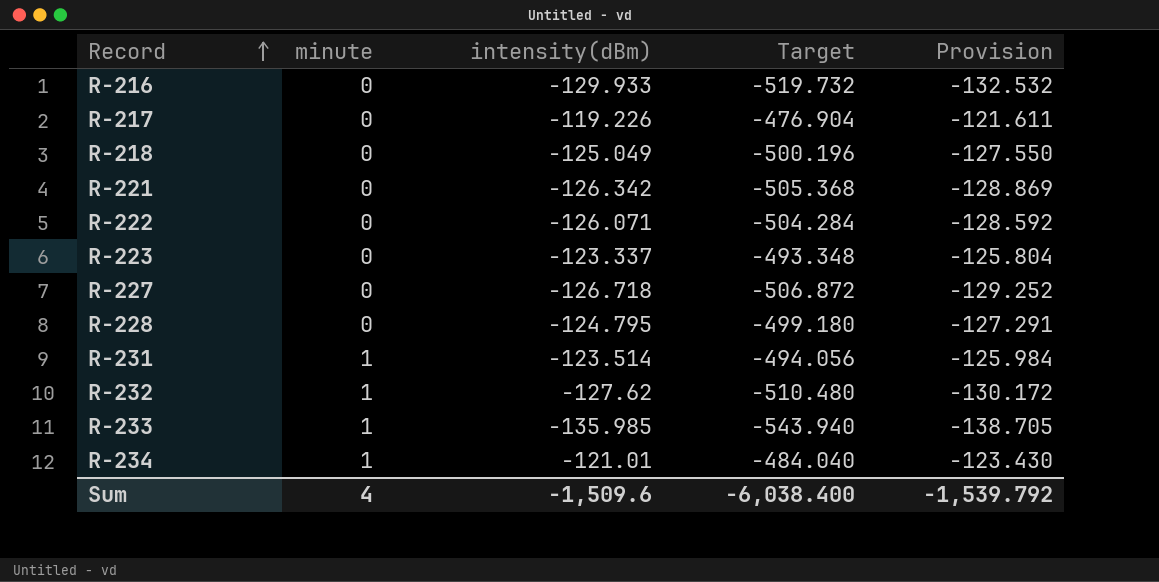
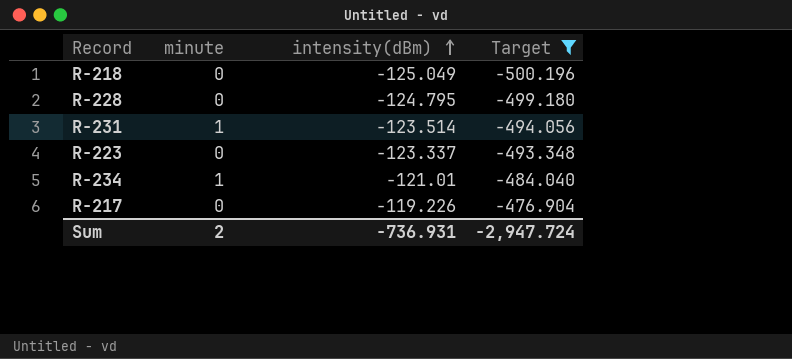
filter: none -> Target >= -500.196
row order: Record ascending -> intensity(dBm) ascending
column Provision | formula: [intensity(dBm)] * 1.02 -> none
Sum | minute: 4 -> 2
Sum | intensity(dBm): -1,509.6 -> -736.931
Sum | Target: -6,038.400 -> -2,947.724

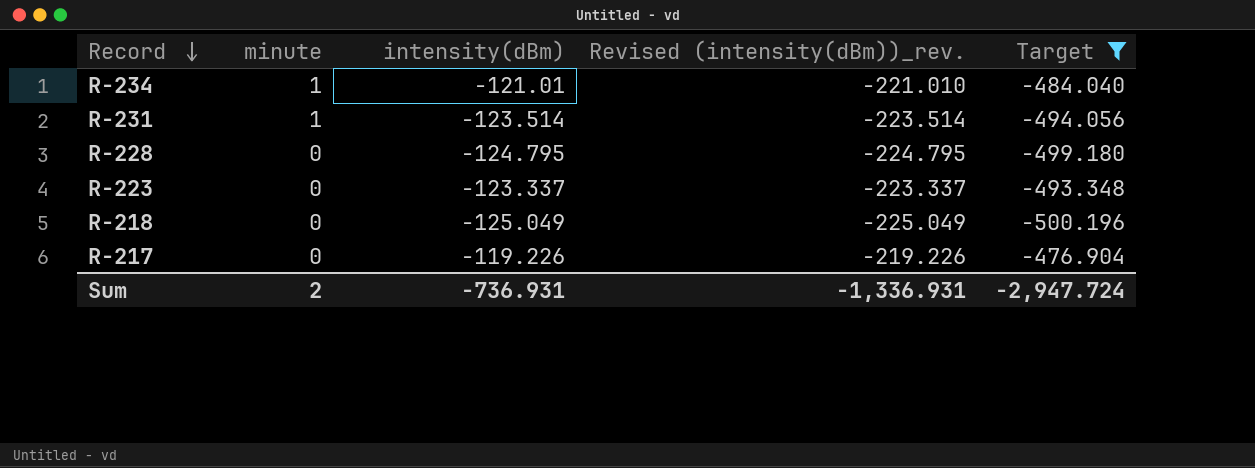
row order: intensity(dBm) ascending -> Record descending
column Revised (intensity(dBm))_rev. | formula: none -> [intensity(dBm)] - 100

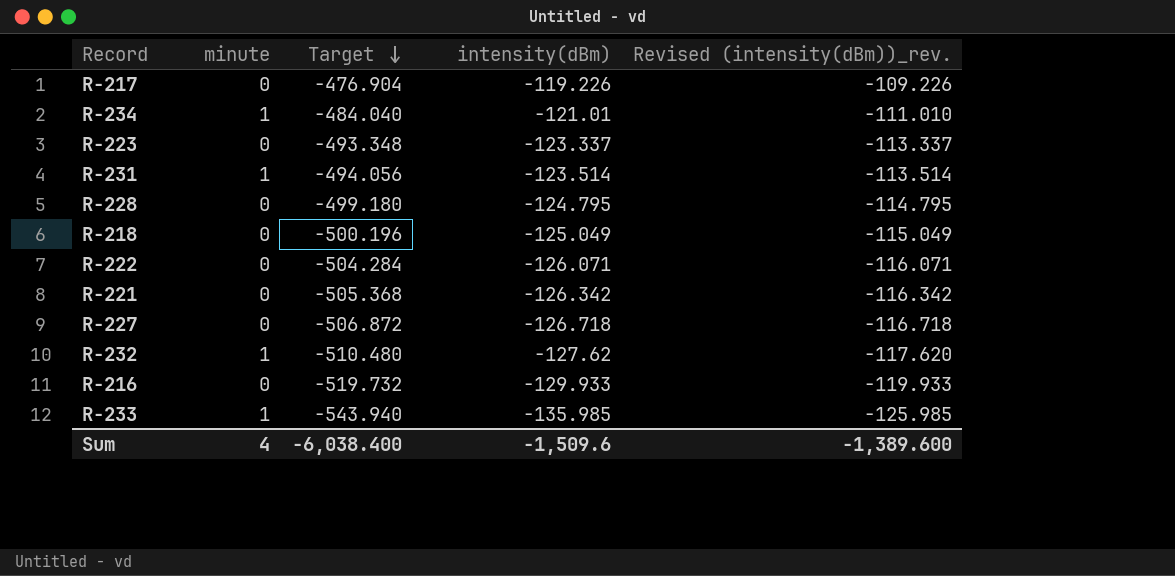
filter: Target >= -500.196 -> none
row order: Record descending -> Target descending
column Target | position: 5 -> 3
column Revised (intensity(dBm))_rev. | formula: [intensity(dBm)] - 100 -> [intensity(dBm)] + 10
Sum | minute: 2 -> 4
Sum | Target: -2,947.724 -> -6,038.400
Sum | intensity(dBm): -736.931 -> -1,509.6
Sum | Revised (intensity(dBm))_rev.: -1,336.931 -> -1,389.600

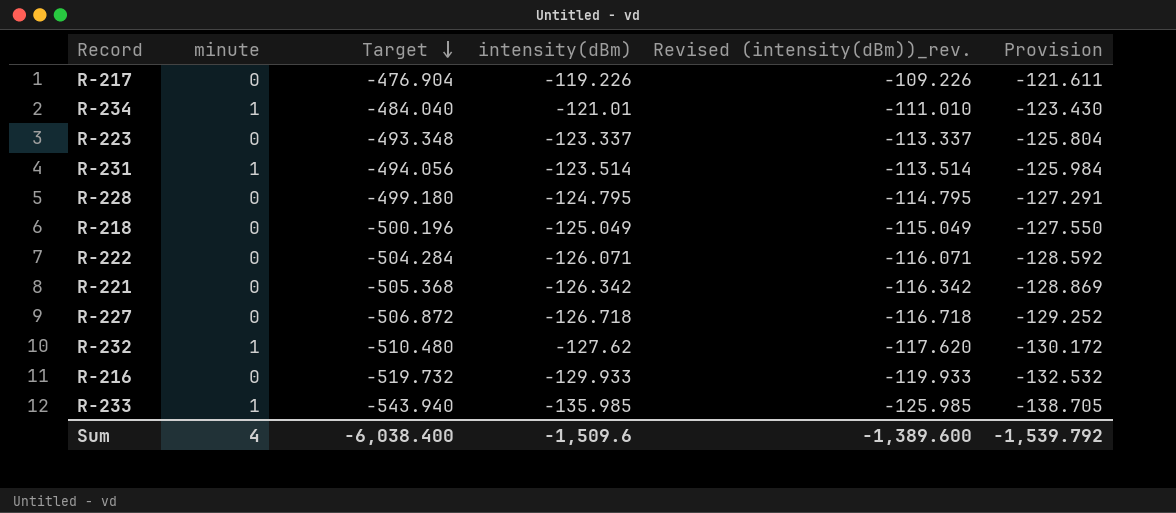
column Provision | formula: none -> [intensity(dBm)] * 1.02

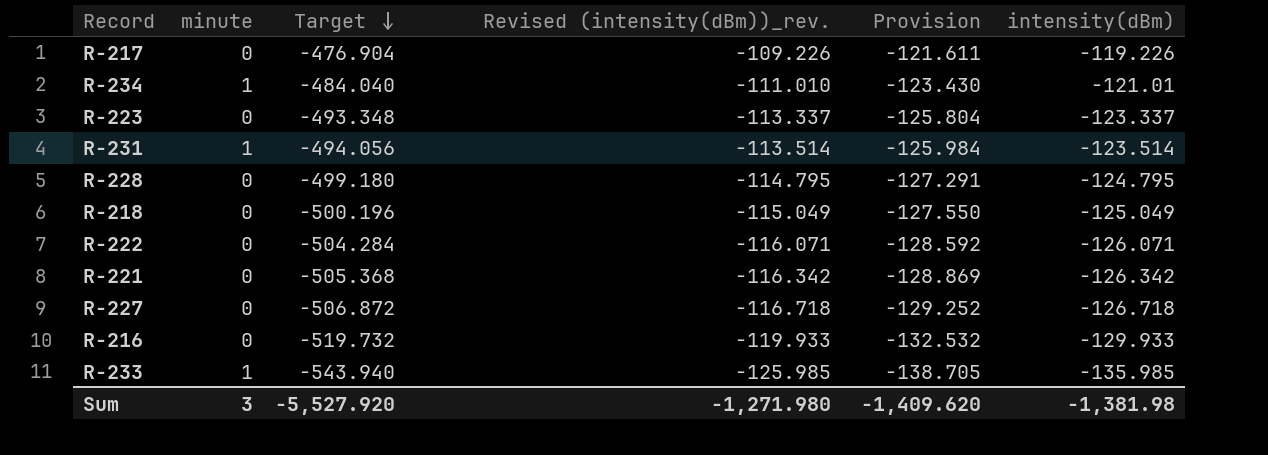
column intensity(dBm) | position: 4 -> 6
row R-232: 1 | -510.480 | -127.62 | -117.620 | -130.172 -> none
Sum | minute: 4 -> 3
Sum | Target: -6,038.400 -> -5,527.920
Sum | Revised (intensity(dBm))_rev.: -1,389.600 -> -1,271.980
Sum | Provision: -1,539.792 -> -1,409.620
Sum | intensity(dBm): -1,509.6 -> -1,381.98

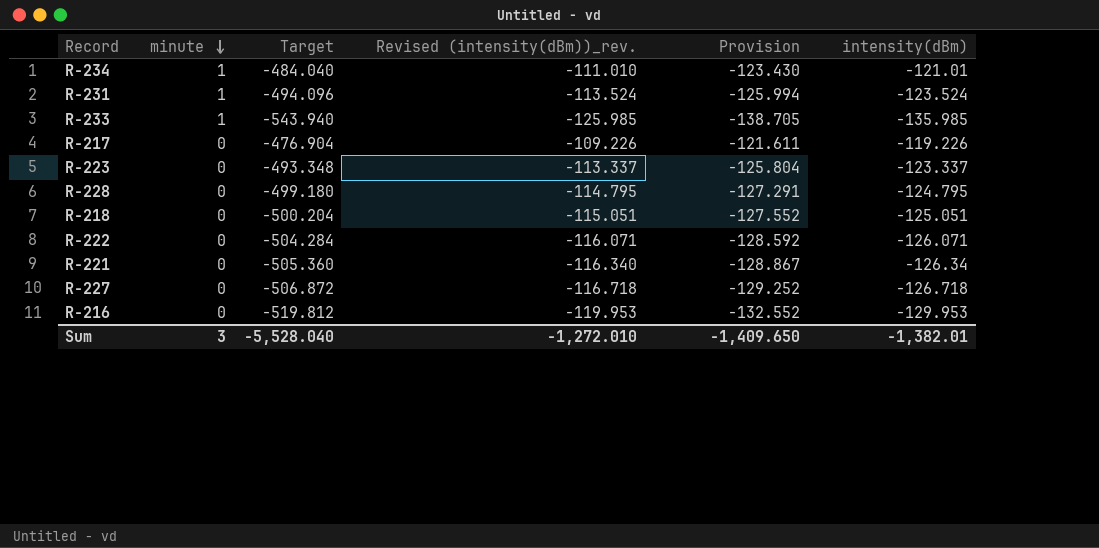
row order: Target descending -> minute descending
R-231 | Target: -494.056 -> -494.096
R-231 | Revised (intensity(dBm))_rev.: -113.514 -> -113.524
R-231 | Provision: -125.984 -> -125.994
R-231 | intensity(dBm): -123.514 -> -123.524
R-218 | Target: -500.196 -> -500.204
R-218 | Revised (intensity(dBm))_rev.: -115.049 -> -115.051
R-218 | Provision: -127.550 -> -127.552
R-218 | intensity(dBm): -125.049 -> -125.051
R-221 | Target: -505.368 -> -505.360
R-221 | Revised (intensity(dBm))_rev.: -116.342 -> -116.340
R-221 | Provision: -128.869 -> -128.867
R-221 | intensity(dBm): -126.342 -> -126.34
R-216 | Target: -519.732 -> -519.812
R-216 | Revised (intensity(dBm))_rev.: -119.933 -> -119.953
R-216 | Provision: -132.532 -> -132.552
R-216 | intensity(dBm): -129.933 -> -129.953
Sum | Target: -5,527.920 -> -5,528.040
Sum | Revised (intensity(dBm))_rev.: -1,271.980 -> -1,272.010
Sum | Provision: -1,409.620 -> -1,409.650
Sum | intensity(dBm): -1,381.98 -> -1,382.01

